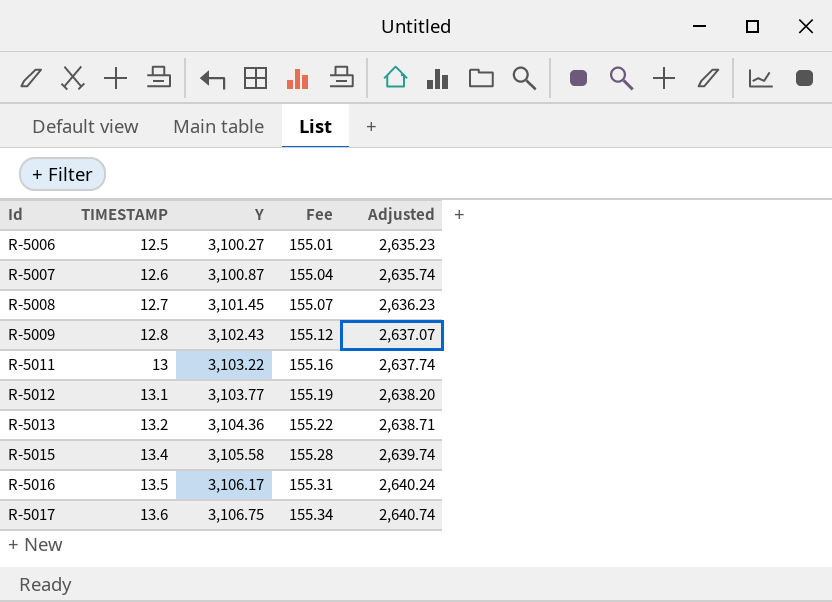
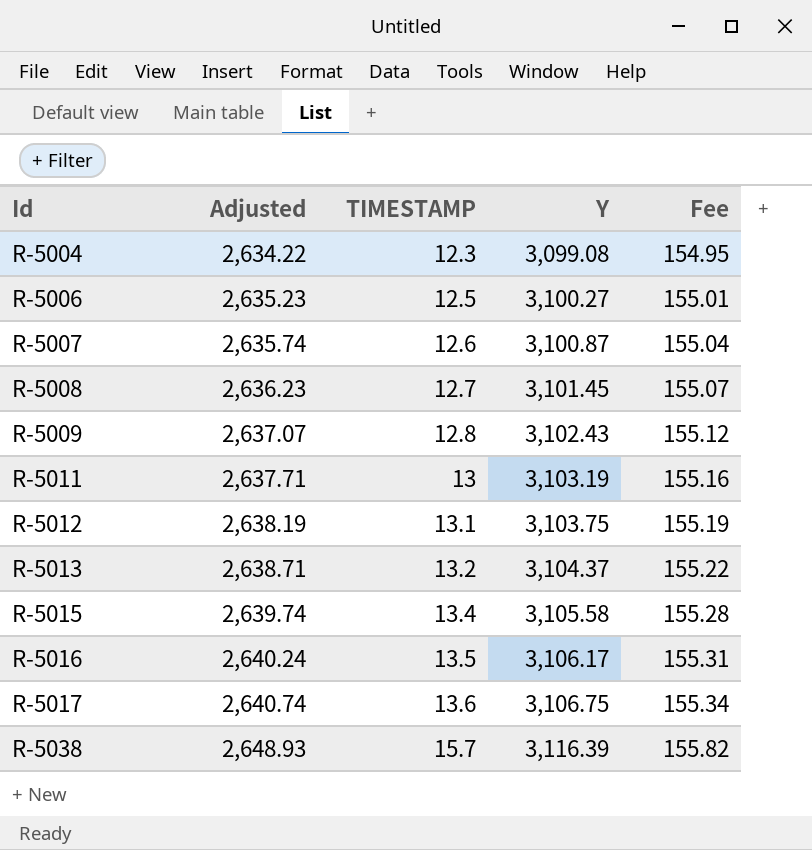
column Adjusted | position: 5 -> 2
row R-5004: none -> 2,634.22 | 12.3 | 3,099.08 | 154.95
R-5011 | Adjusted: 2,637.74 -> 2,637.71
R-5011 | Y: 3,103.22 -> 3,103.19
R-5012 | Adjusted: 2,638.20 -> 2,638.19
R-5012 | Y: 3,103.77 -> 3,103.75
R-5013 | Y: 3,104.36 -> 3,104.37
row R-5038: none -> 2,648.93 | 15.7 | 3,116.39 | 155.82

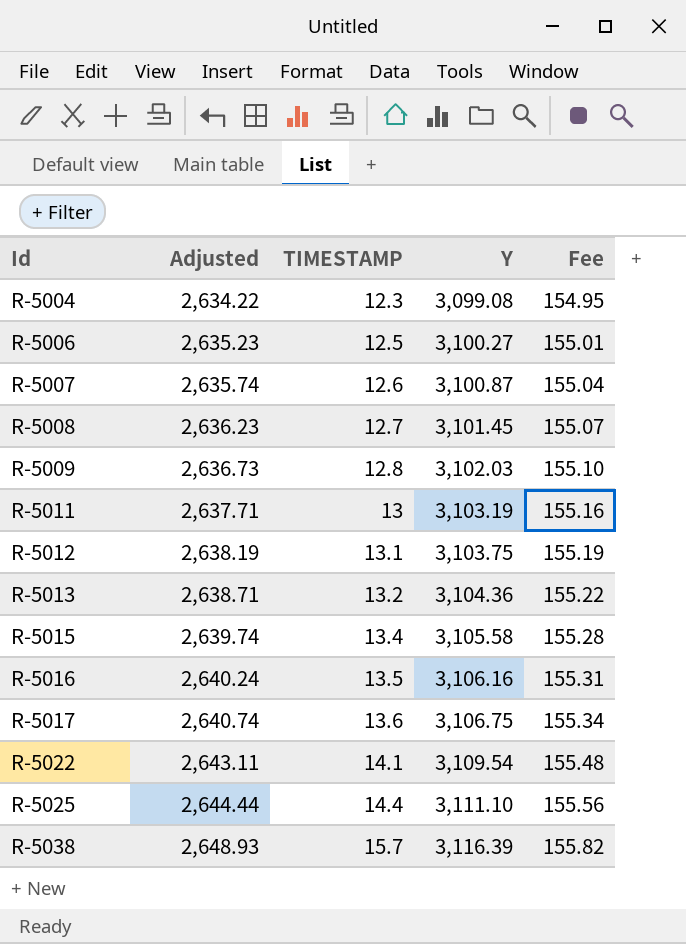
R-5009 | Adjusted: 2,637.07 -> 2,636.73
R-5009 | Y: 3,102.43 -> 3,102.03
R-5009 | Fee: 155.12 -> 155.10
R-5013 | Y: 3,104.37 -> 3,104.36
R-5016 | Y: 3,106.17 -> 3,106.16
row R-5022: none -> 2,643.11 | 14.1 | 3,109.54 | 155.48
row R-5025: none -> 2,644.44 | 14.4 | 3,111.10 | 155.56

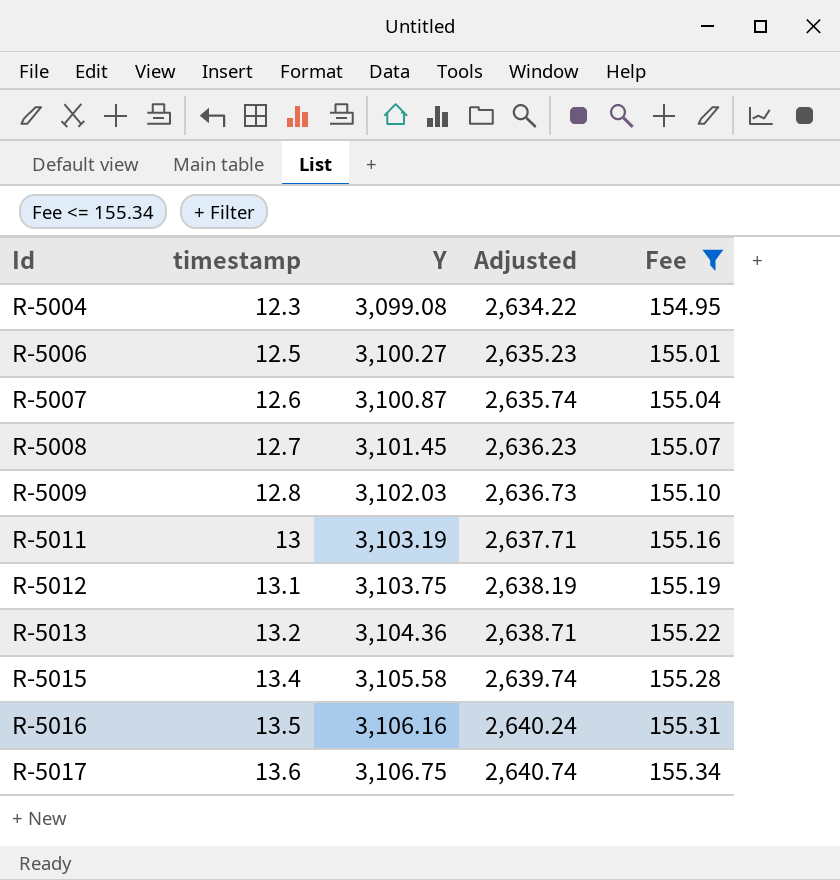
filter: none -> Fee <= 155.34
column name: TIMESTAMP -> timestamp
column Adjusted | position: 2 -> 4

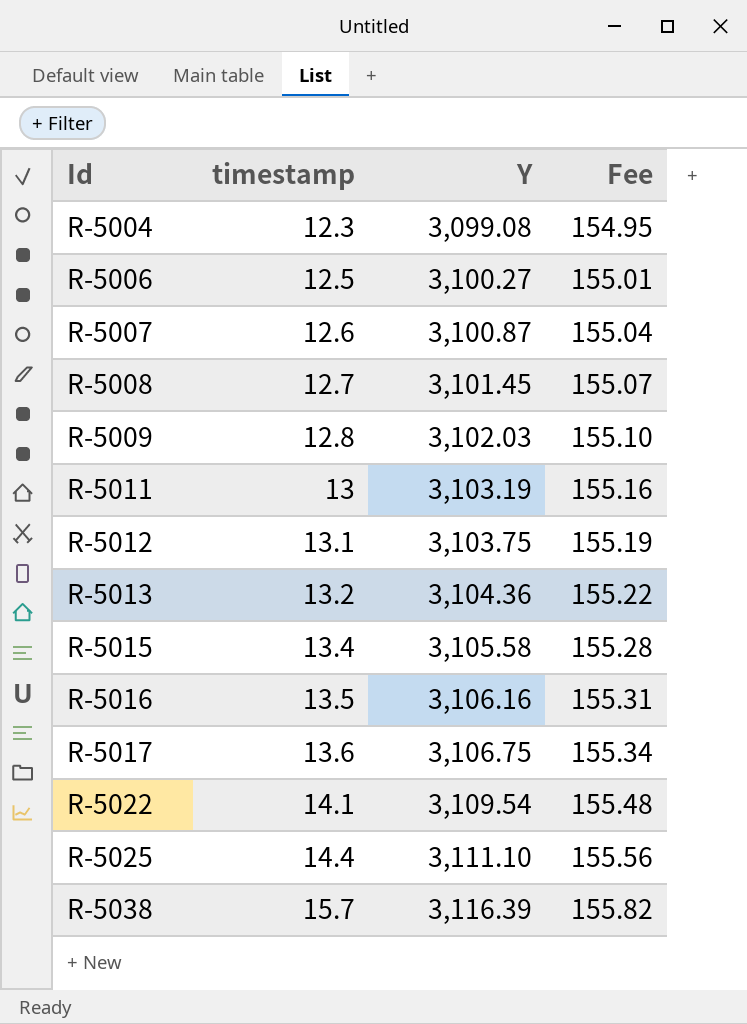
filter: Fee <= 155.34 -> none
column Adjusted | formula: [Y] * 0.85 -> none

